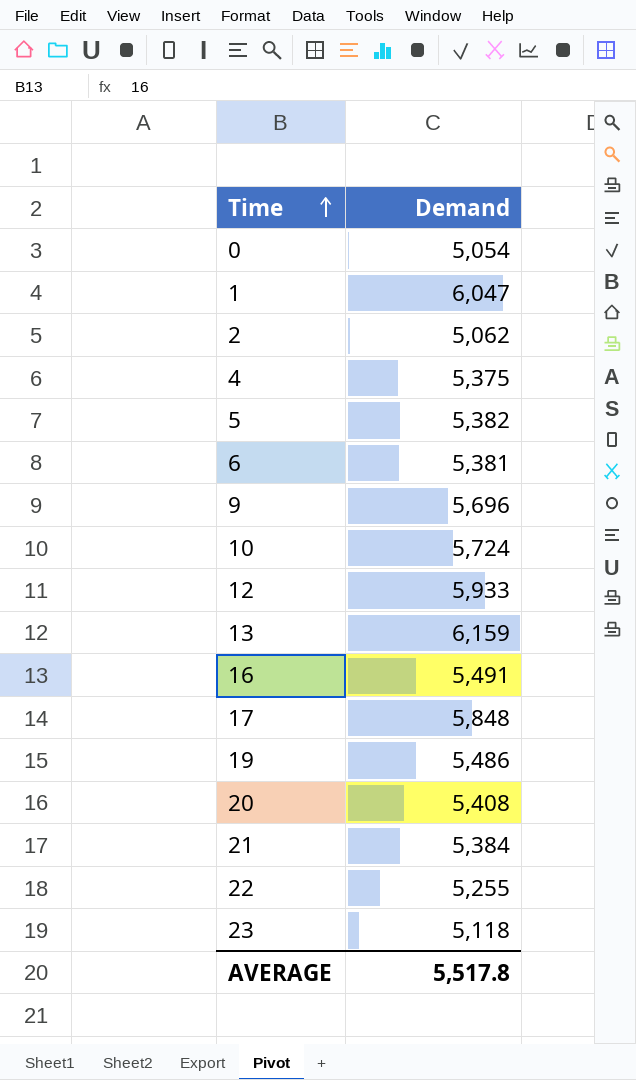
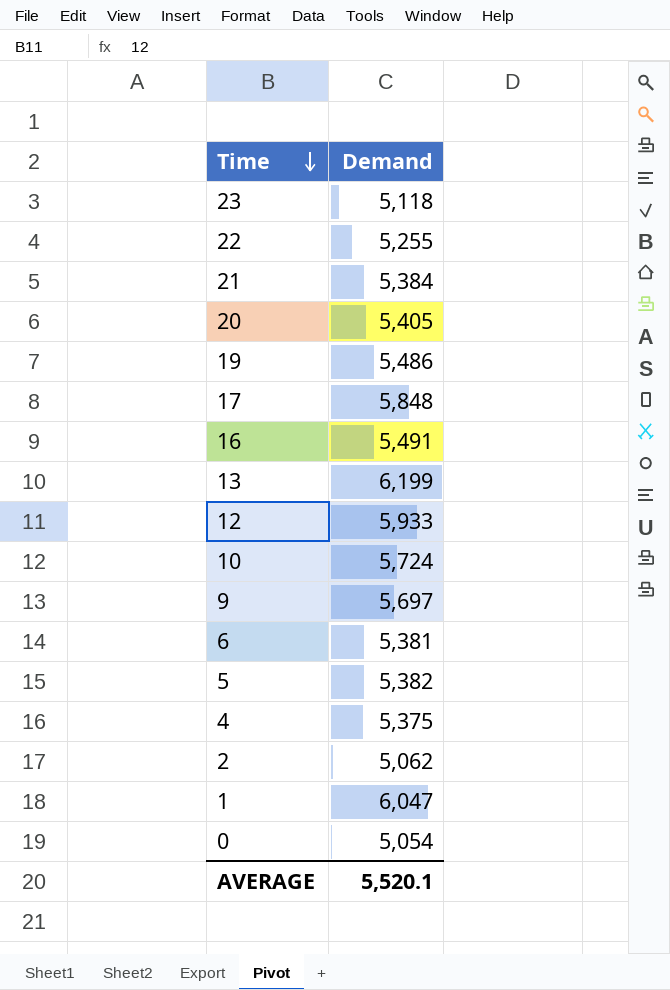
row order: Time ascending -> Time descending
20 | Demand: 5,408 -> 5,405
13 | Demand: 6,159 -> 6,199
9 | Demand: 5,696 -> 5,697
AVERAGE | Demand: 5,517.8 -> 5,520.1

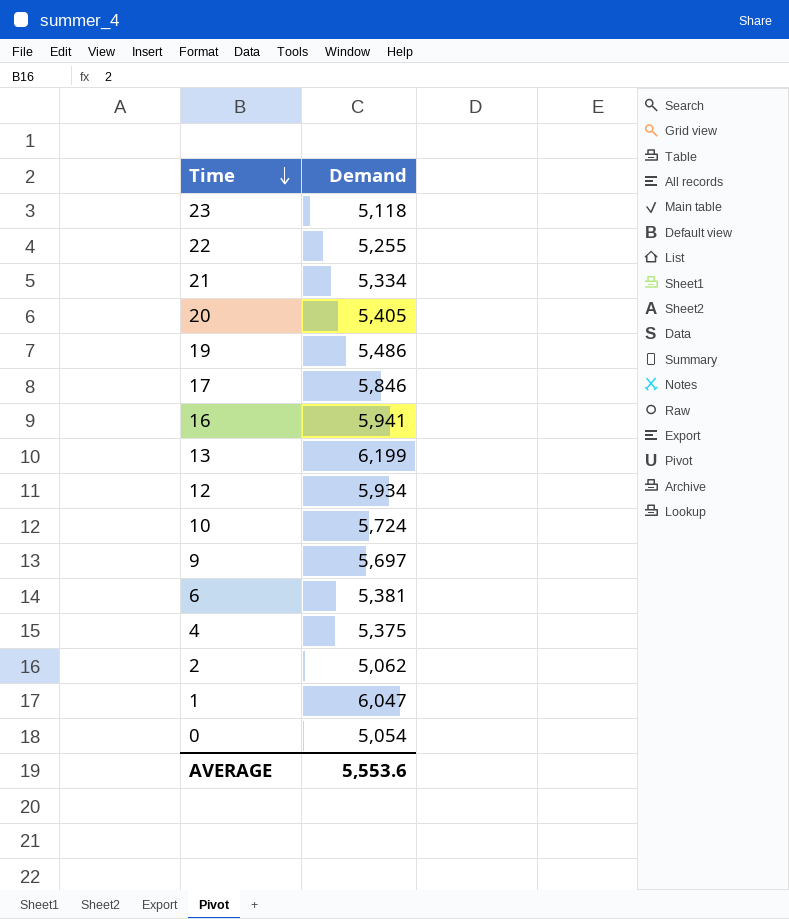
row 5: 5,382 -> none
21 | Demand: 5,384 -> 5,334
17 | Demand: 5,848 -> 5,846
16 | Demand: 5,491 -> 5,941
12 | Demand: 5,933 -> 5,934
AVERAGE | Demand: 5,520.1 -> 5,553.6

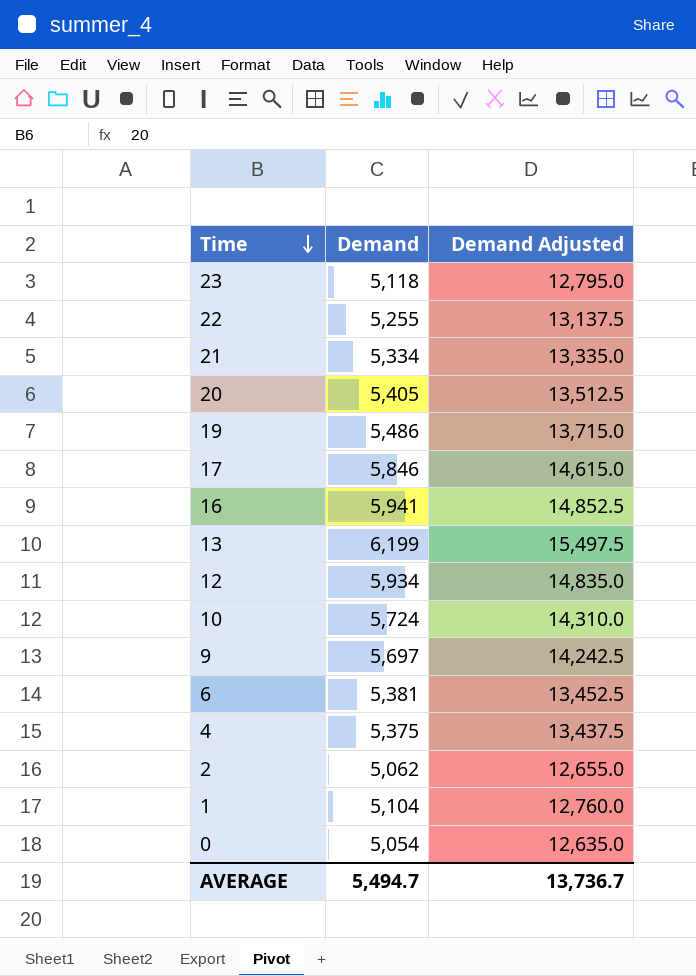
column Demand Adjusted | formula: none -> [Demand] * 2.5
1 | Demand: 6,047 -> 5,104
AVERAGE | Demand: 5,553.6 -> 5,494.7

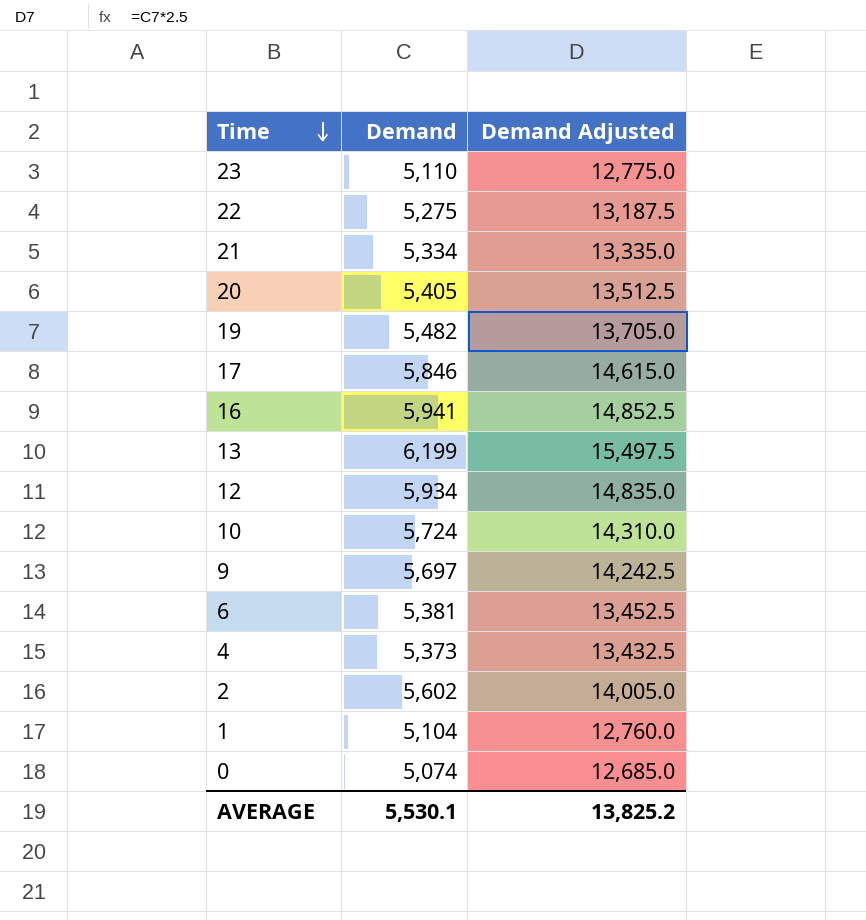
23 | Demand: 5,118 -> 5,110
23 | Demand Adjusted: 12,795.0 -> 12,775.0
22 | Demand: 5,255 -> 5,275
22 | Demand Adjusted: 13,137.5 -> 13,187.5
19 | Demand: 5,486 -> 5,482
19 | Demand Adjusted: 13,715.0 -> 13,705.0
4 | Demand: 5,375 -> 5,373
4 | Demand Adjusted: 13,437.5 -> 13,432.5
2 | Demand: 5,062 -> 5,602
2 | Demand Adjusted: 12,655.0 -> 14,005.0
0 | Demand: 5,054 -> 5,074
0 | Demand Adjusted: 12,635.0 -> 12,685.0
AVERAGE | Demand: 5,494.7 -> 5,530.1
AVERAGE | Demand Adjusted: 13,736.7 -> 13,825.2

